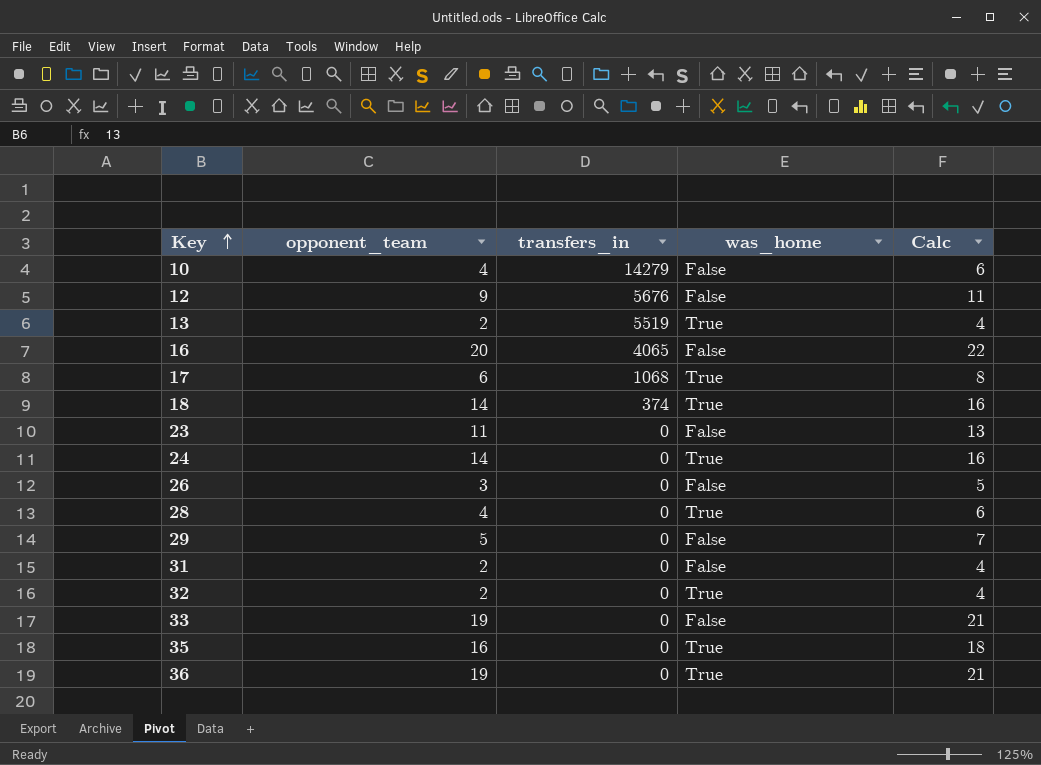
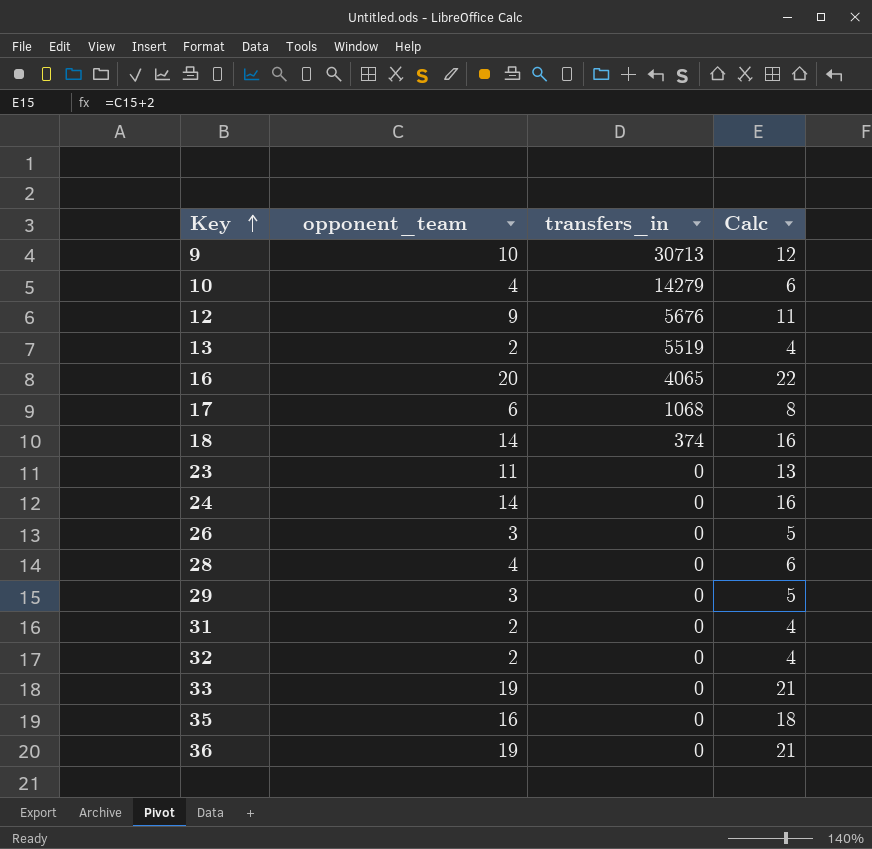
column was_home | position: 4 -> none
row 9: none -> 10 | 30713 | 12
29 | opponent_team: 5 -> 3
29 | Calc: 7 -> 5

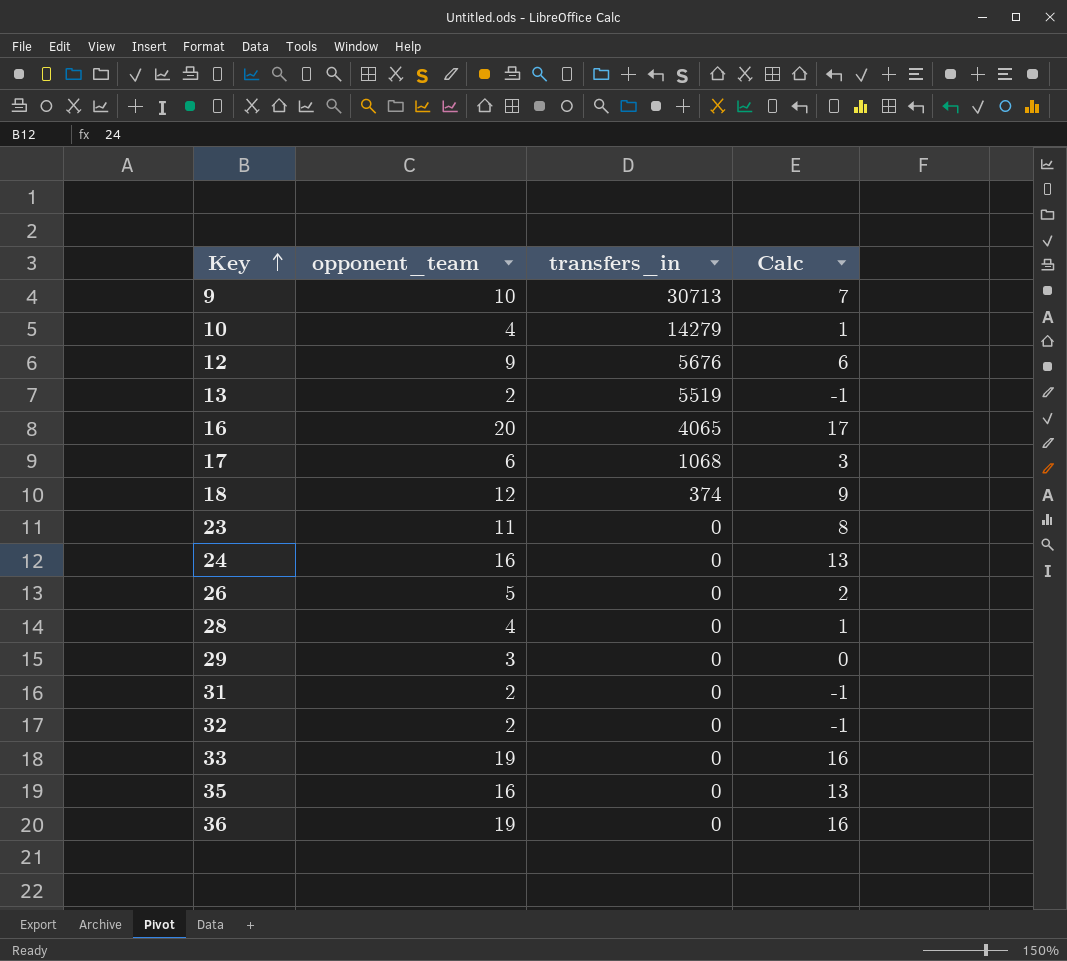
column Calc | formula: [opponent_team] + 2 -> [opponent_team] - 3
18 | opponent_team: 14 -> 12
24 | opponent_team: 14 -> 16
26 | opponent_team: 3 -> 5

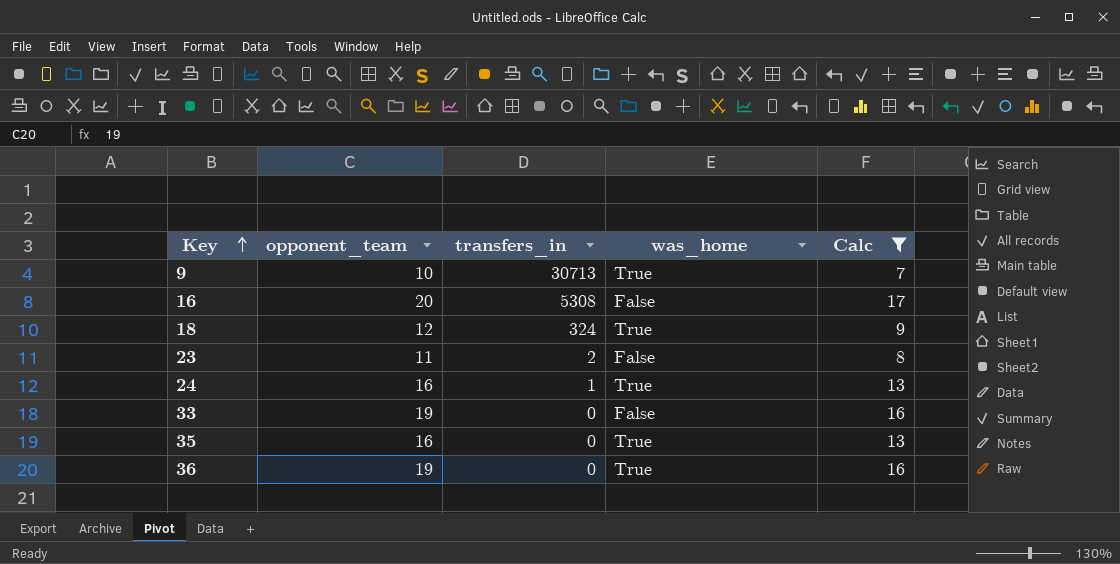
filter: none -> Calc >= 7
column was_home | position: none -> 4
16 | transfers_in: 4065 -> 5308
18 | transfers_in: 374 -> 324
23 | transfers_in: 0 -> 2
24 | transfers_in: 0 -> 1

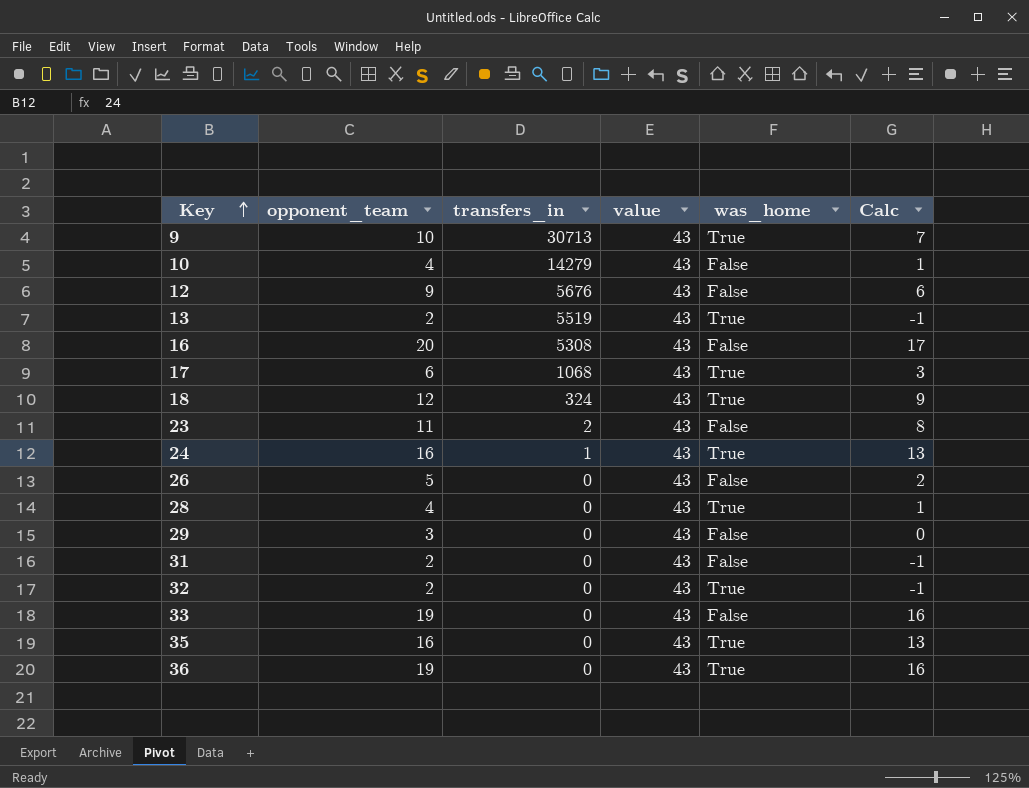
filter: Calc >= 7 -> none
column value | position: none -> 4

